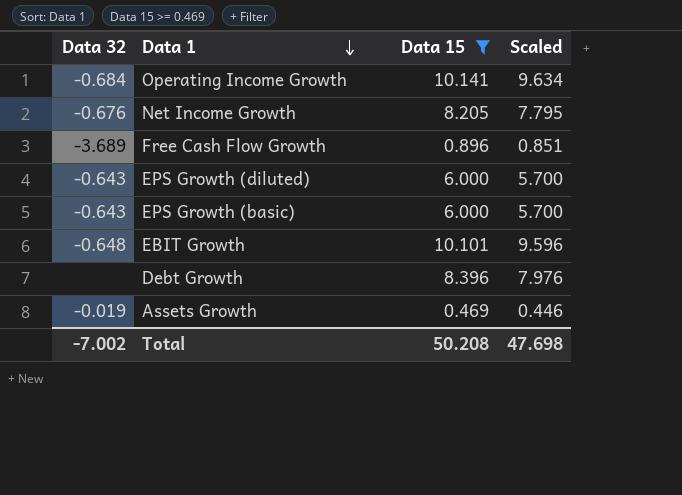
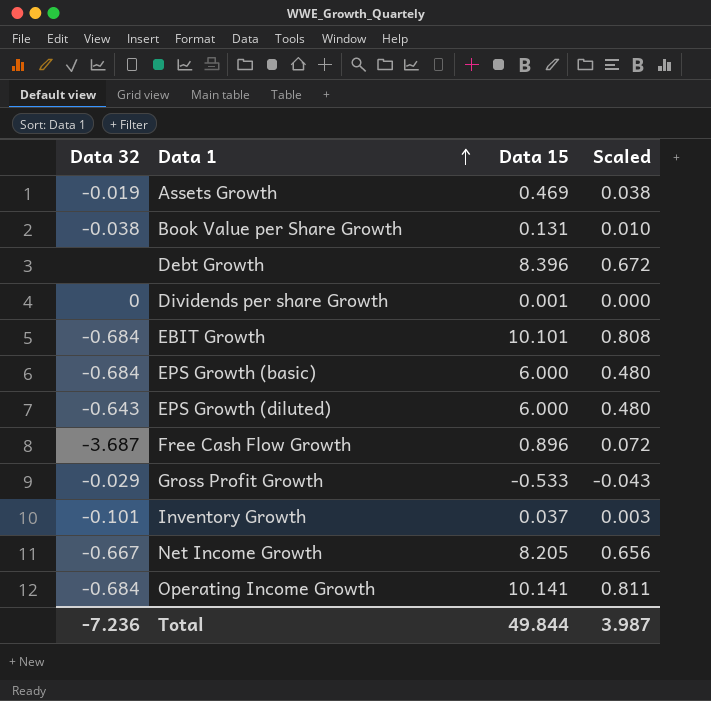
filter: Data 15 >= 0.469 -> none
row order: Data 1 descending -> Data 1 ascending
column Scaled | formula: [Data 15] * 0.95 -> [Data 15] * 0.08
EBIT Growth | Data 32: -0.648 -> -0.684
EPS Growth (basic) | Data 32: -0.643 -> -0.684
Free Cash Flow Growth | Data 32: -3.689 -> -3.687
Net Income Growth | Data 32: -0.676 -> -0.667
Total | Data 32: -7.002 -> -7.236
Total | Data 15: 50.208 -> 49.844
Total | Scaled: 47.698 -> 3.987

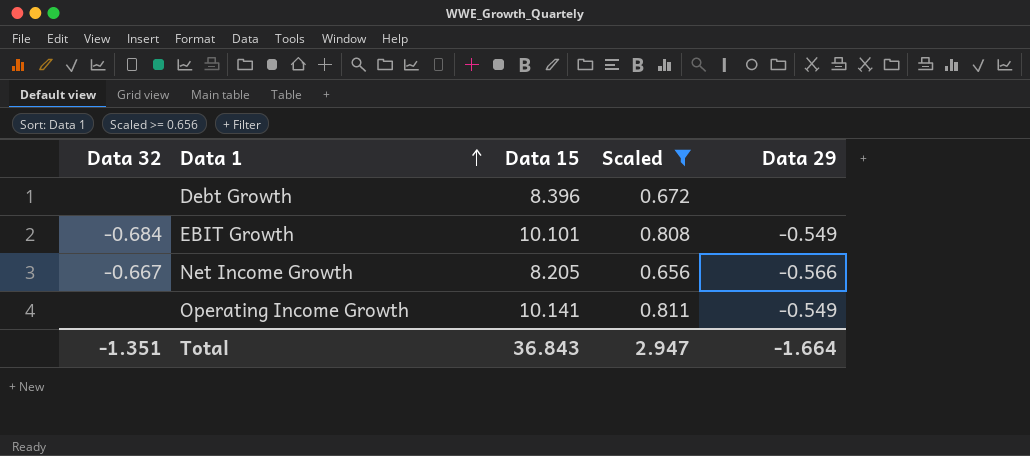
filter: none -> Scaled >= 0.656
column Data 29 | position: none -> 5
Operating Income Growth | Data 32: -0.684 -> none
Total | Data 32: -7.236 -> -1.351
Total | Data 15: 49.844 -> 36.843
Total | Scaled: 3.987 -> 2.947

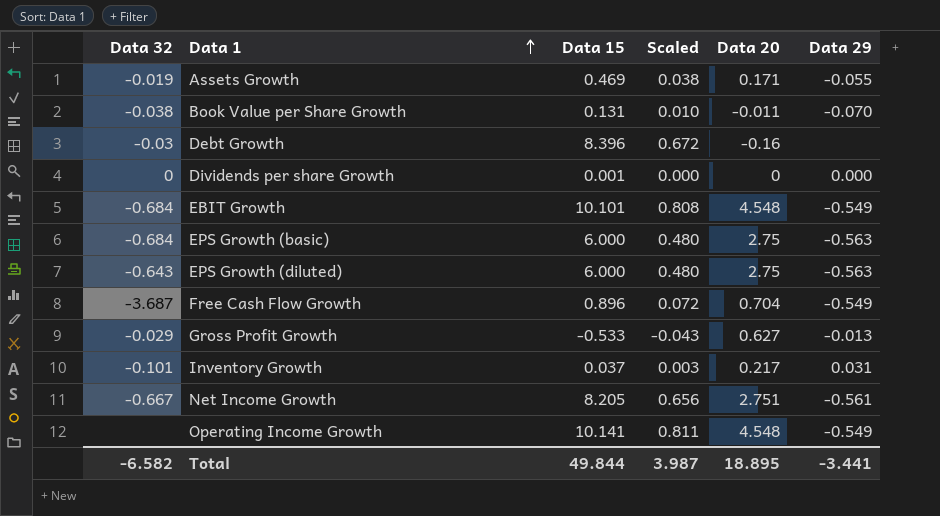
filter: Scaled >= 0.656 -> none
column Data 20 | position: none -> 5
Debt Growth | Data 32: none -> -0.03
Net Income Growth | Data 29: -0.566 -> -0.561
Total | Data 32: -1.351 -> -6.582
Total | Data 15: 36.843 -> 49.844
Total | Scaled: 2.947 -> 3.987
Total | Data 29: -1.664 -> -3.441

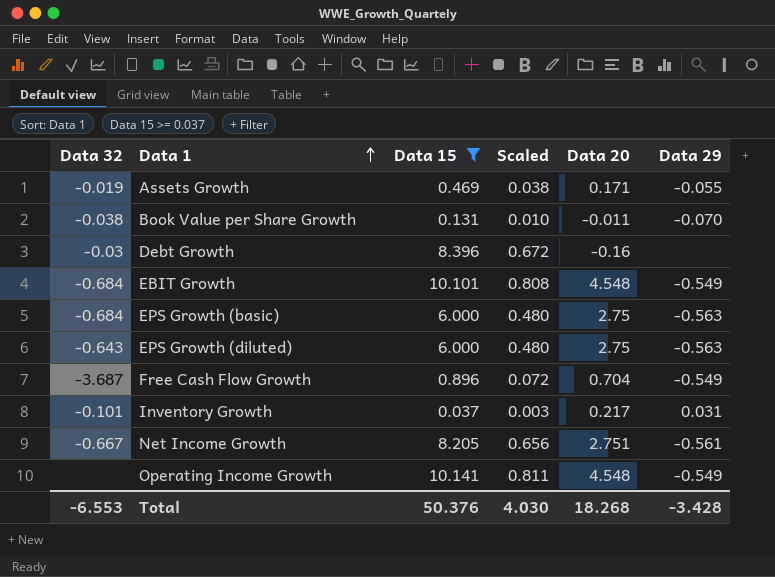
filter: none -> Data 15 >= 0.037
Total | Data 32: -6.582 -> -6.553
Total | Data 15: 49.844 -> 50.376
Total | Scaled: 3.987 -> 4.030
Total | Data 20: 18.895 -> 18.268
Total | Data 29: -3.441 -> -3.428

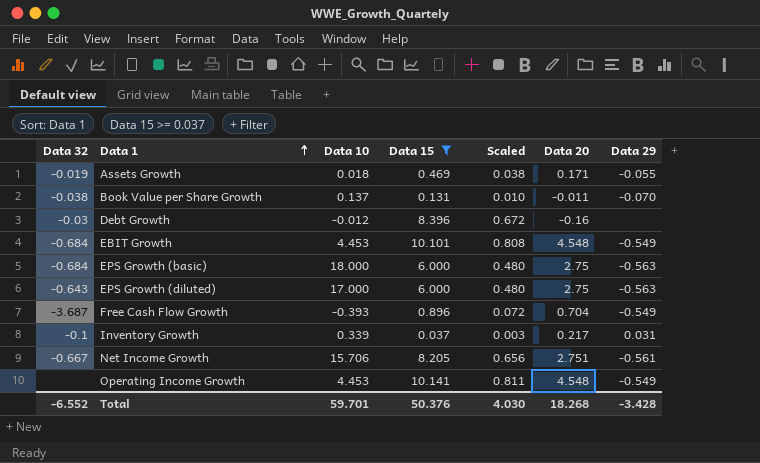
column Data 10 | position: none -> 3
Inventory Growth | Data 32: -0.101 -> -0.1
Total | Data 32: -6.553 -> -6.552

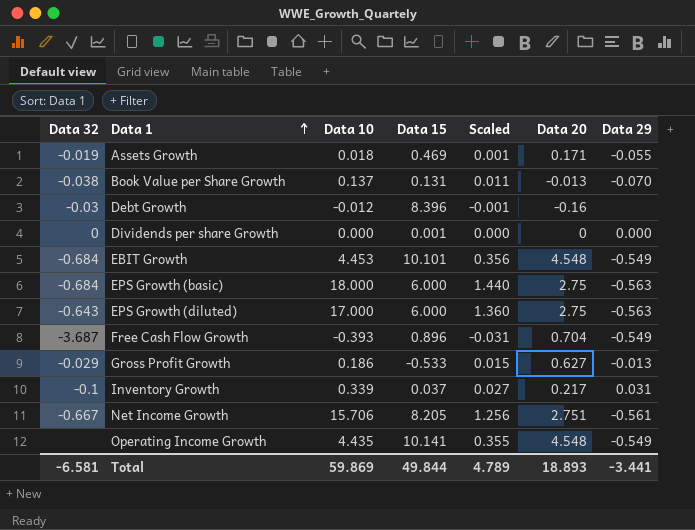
filter: Data 15 >= 0.037 -> none
column Scaled | formula: [Data 15] * 0.08 -> [Data 10] * 0.08
Book Value per Share Growth | Data 20: -0.011 -> -0.013
Operating Income Growth | Data 10: 4.453 -> 4.435
Total | Data 32: -6.552 -> -6.581
Total | Data 10: 59.701 -> 59.869
Total | Data 15: 50.376 -> 49.844
Total | Scaled: 4.030 -> 4.789
Total | Data 20: 18.268 -> 18.893
Total | Data 29: -3.428 -> -3.441

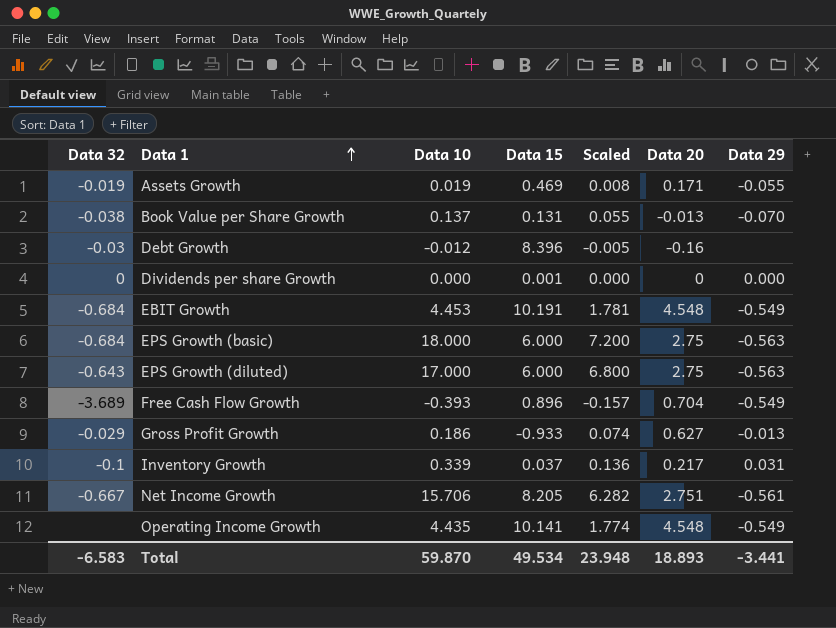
column Scaled | formula: [Data 10] * 0.08 -> [Data 10] * 0.4
Assets Growth | Data 10: 0.018 -> 0.019
EBIT Growth | Data 15: 10.101 -> 10.191
Free Cash Flow Growth | Data 32: -3.687 -> -3.689
Gross Profit Growth | Data 15: -0.533 -> -0.933
Total | Data 32: -6.581 -> -6.583
Total | Data 10: 59.869 -> 59.870
Total | Data 15: 49.844 -> 49.534
Total | Scaled: 4.789 -> 23.948

